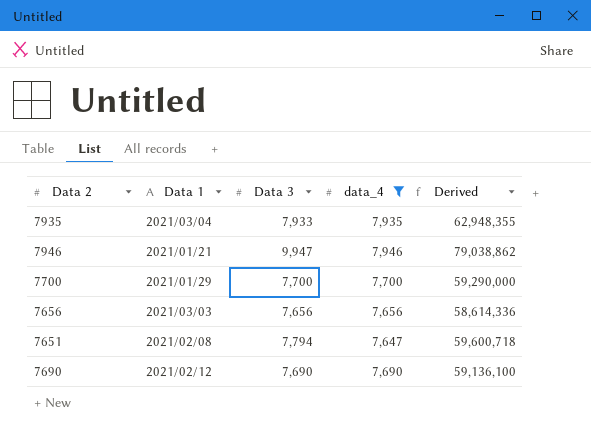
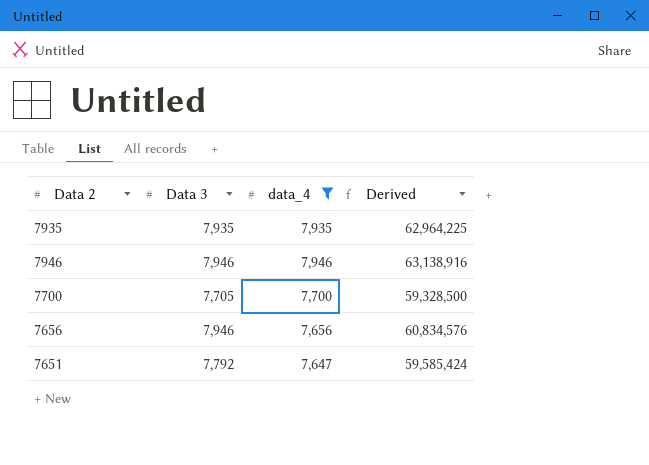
column Data 1 | position: 2 -> none
row 7690: 2021/02/12 | 7,690 | 7,690 | 59,136,100 -> none
7935 | Data 3: 7,933 -> 7,935
7935 | Derived: 62,948,355 -> 62,964,225
7946 | Data 3: 9,947 -> 7,946
7946 | Derived: 79,038,862 -> 63,138,916
7700 | Data 3: 7,700 -> 7,705
7700 | Derived: 59,290,000 -> 59,328,500
7656 | Data 3: 7,656 -> 7,946
7656 | Derived: 58,614,336 -> 60,834,576
7651 | Data 3: 7,794 -> 7,792
7651 | Derived: 59,600,718 -> 59,585,424

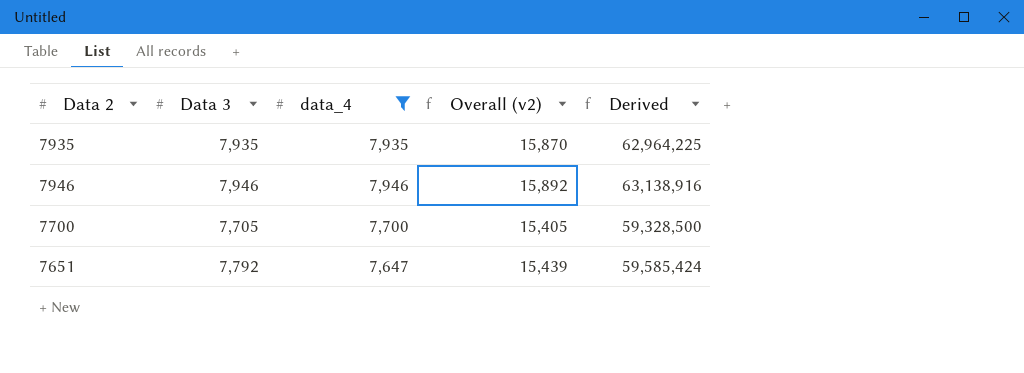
column Overall (v2) | formula: none -> [Data 3] + [data_4]
row 7656: 7,946 | 7,656 | 60,834,576 -> none

